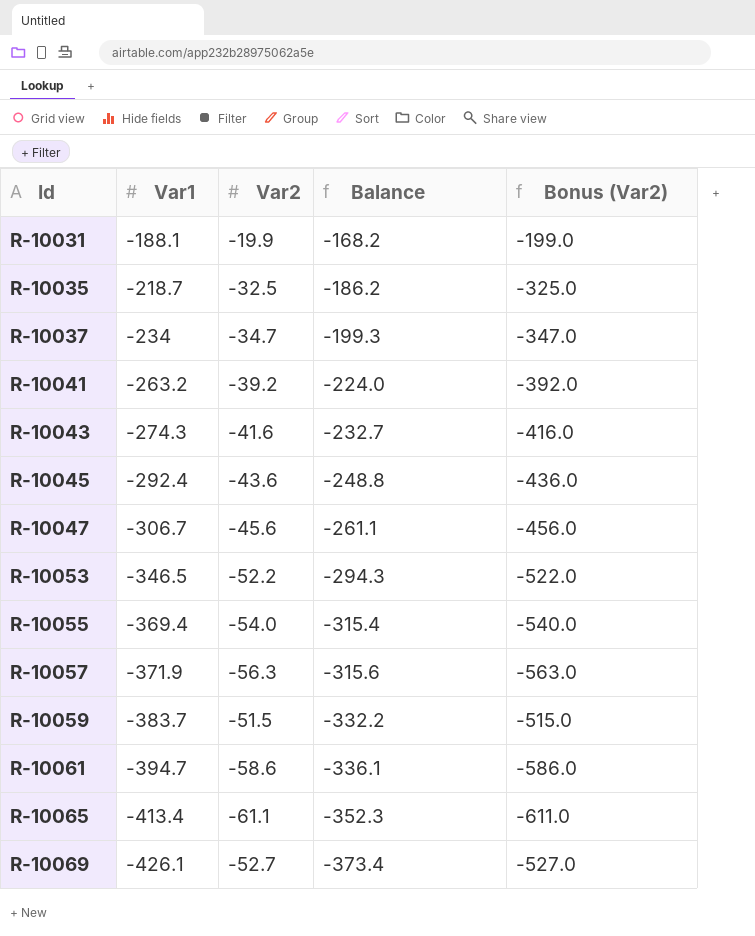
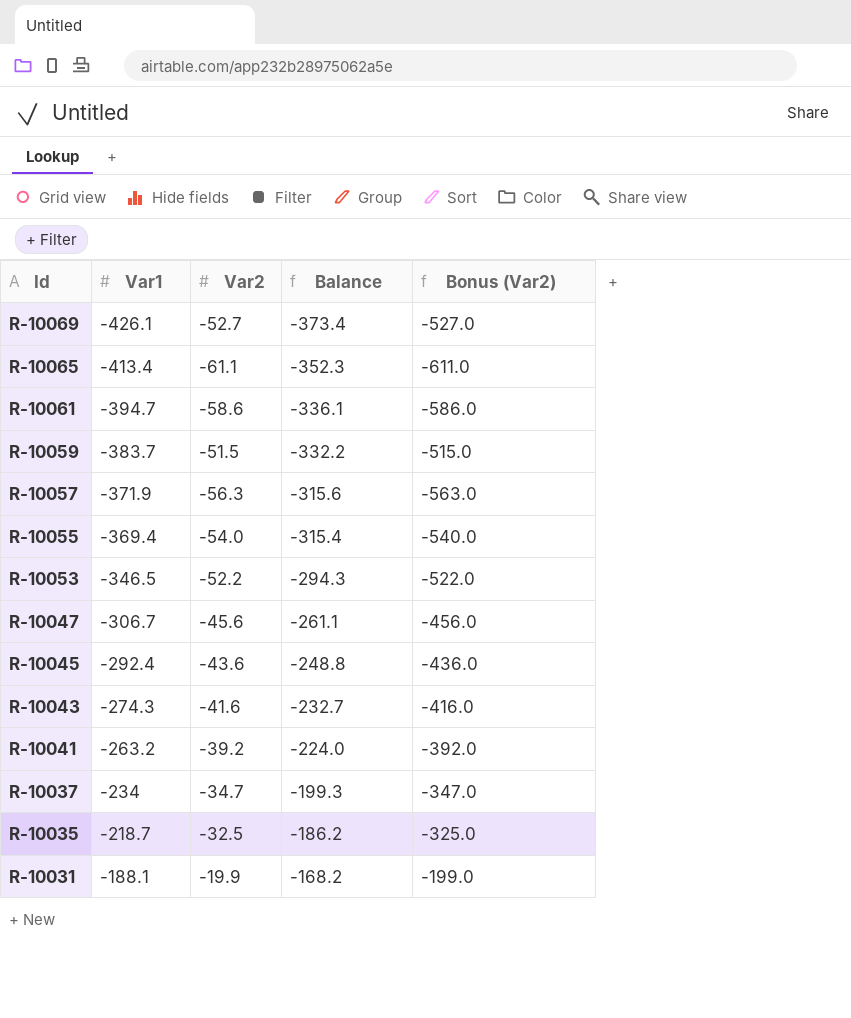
row order: Id ascending -> Id descending

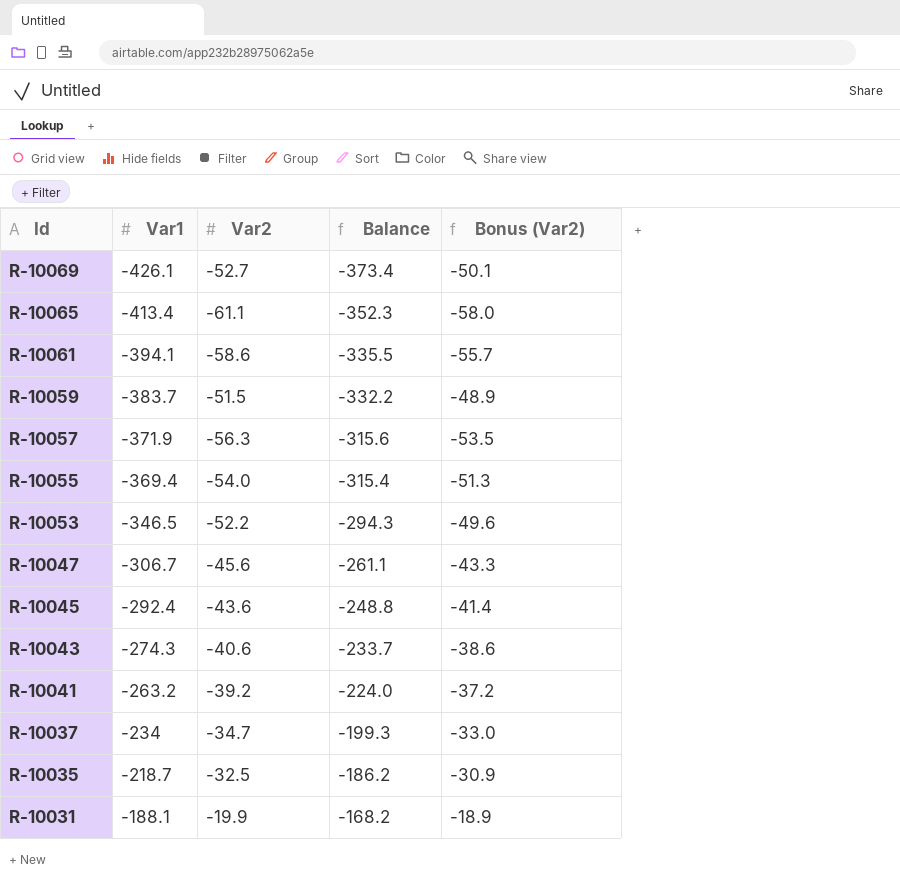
column Bonus (Var2) | formula: [Var2] * 10 -> [Var2] * 0.95
R-10061 | Var1: -394.7 -> -394.1
R-10061 | Balance: -336.1 -> -335.5
R-10043 | Var2: -41.6 -> -40.6
R-10043 | Balance: -232.7 -> -233.7

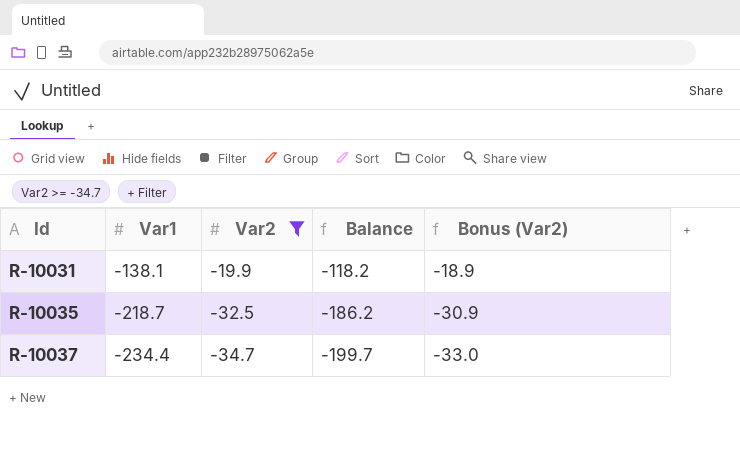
filter: none -> Var2 >= -34.7
row order: Id descending -> Id ascending
R-10031 | Var1: -188.1 -> -138.1
R-10031 | Balance: -168.2 -> -118.2
R-10037 | Var1: -234 -> -234.4
R-10037 | Balance: -199.3 -> -199.7

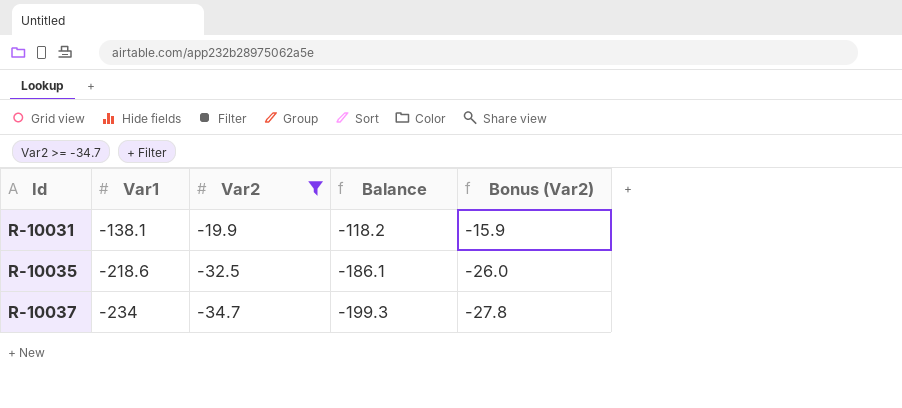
column Bonus (Var2) | formula: [Var2] * 0.95 -> [Var2] * 0.8
R-10035 | Var1: -218.7 -> -218.6
R-10035 | Balance: -186.2 -> -186.1
R-10037 | Var1: -234.4 -> -234
R-10037 | Balance: -199.7 -> -199.3

